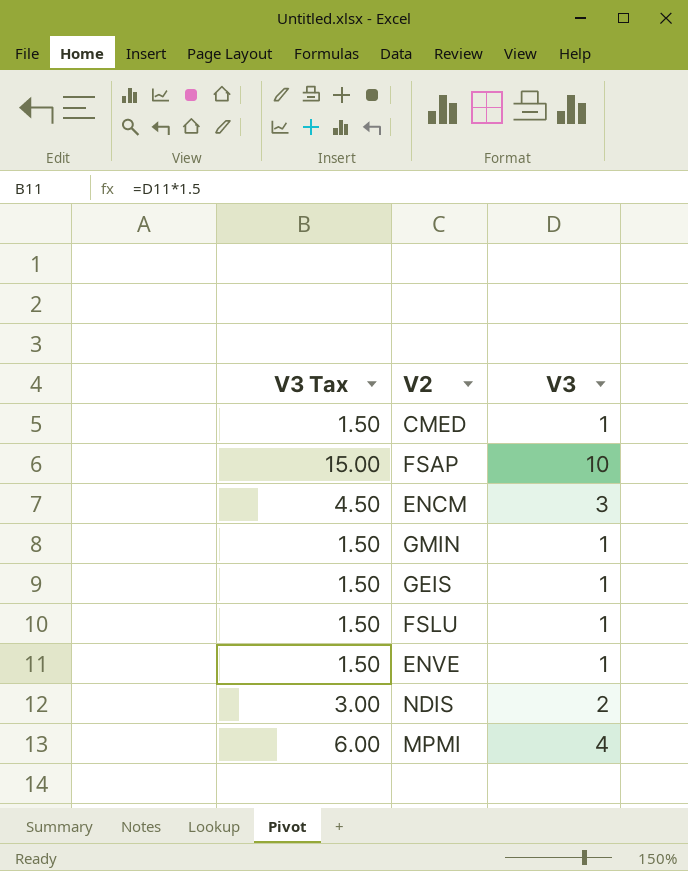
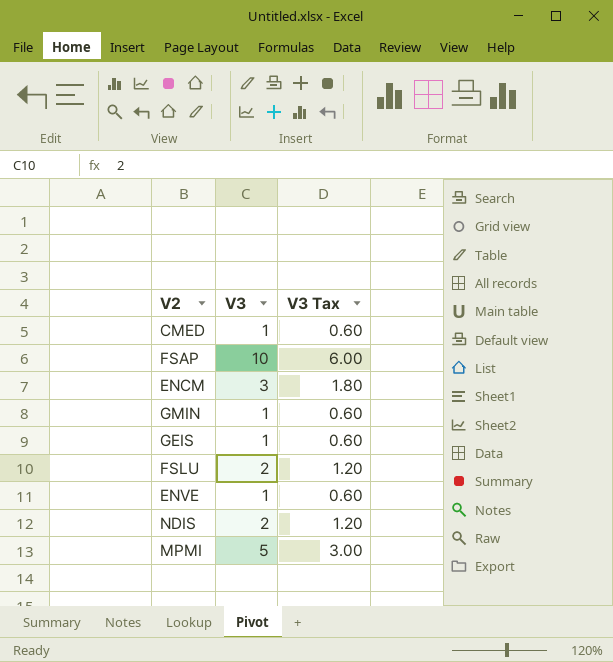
column V3 Tax | formula: [V3] * 1.5 -> [V3] * 0.6
column V3 Tax | position: 1 -> 3
FSLU | V3: 1 -> 2
MPMI | V3: 4 -> 5

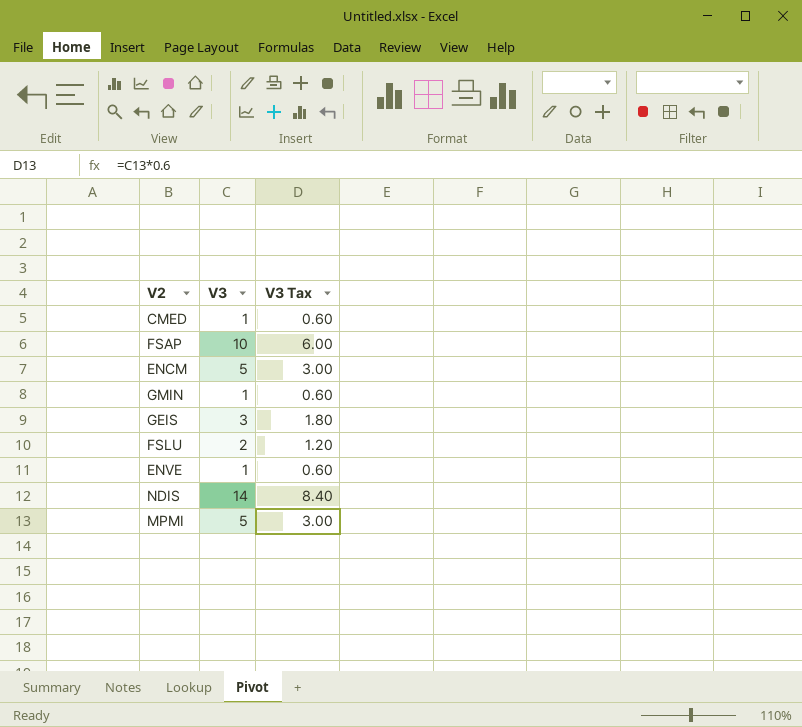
ENCM | V3: 3 -> 5
ENCM | V3 Tax: 1.80 -> 3.00
GEIS | V3: 1 -> 3
GEIS | V3 Tax: 0.60 -> 1.80
NDIS | V3: 2 -> 14
NDIS | V3 Tax: 1.20 -> 8.40

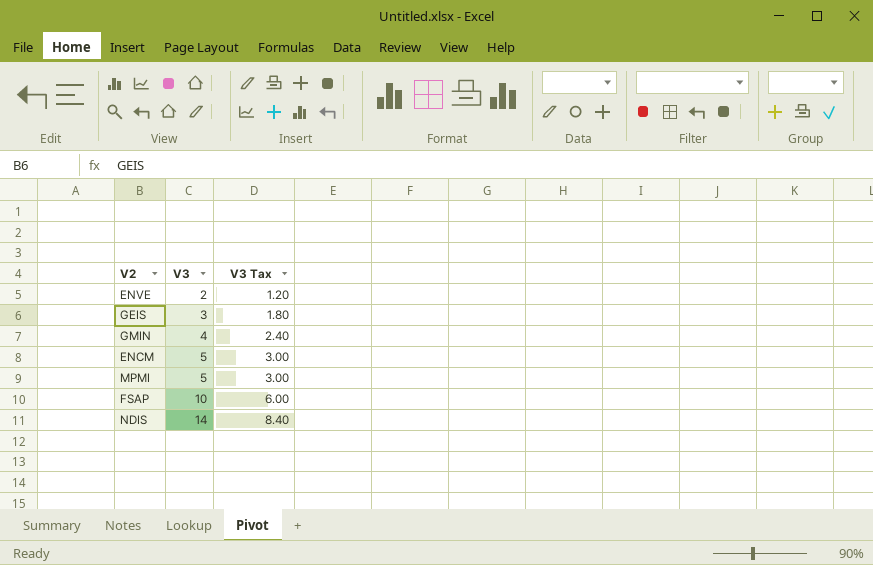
row order: none -> V3 ascending
row CMED: 1 | 0.60 -> none
row FSLU: 2 | 1.20 -> none
ENVE | V3: 1 -> 2
ENVE | V3 Tax: 0.60 -> 1.20
GMIN | V3: 1 -> 4
GMIN | V3 Tax: 0.60 -> 2.40

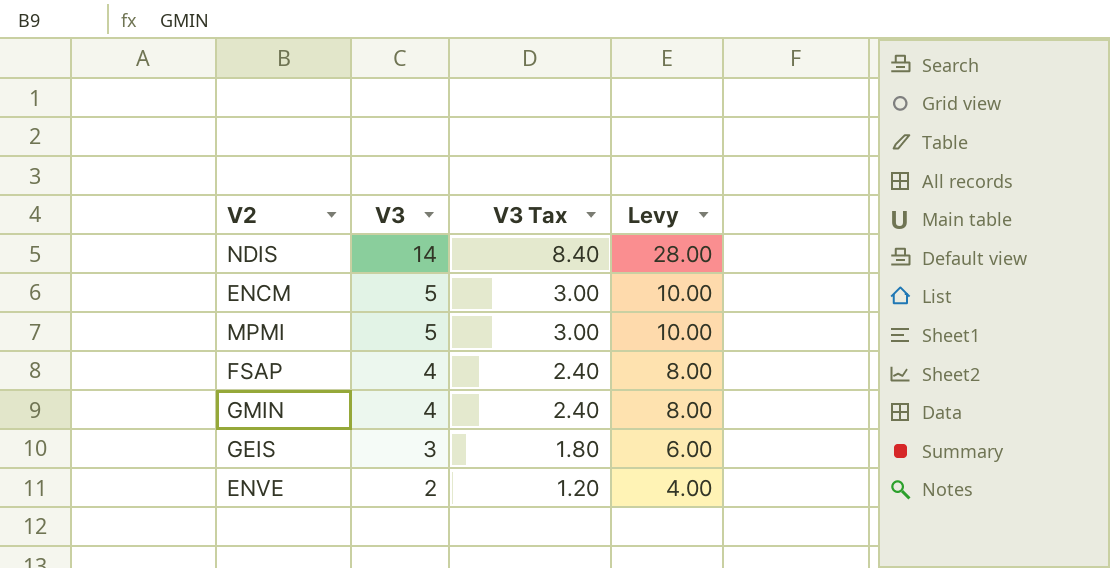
row order: V3 ascending -> V3 descending
column Levy | formula: none -> [V3] * 2
FSAP | V3: 10 -> 4
FSAP | V3 Tax: 6.00 -> 2.40

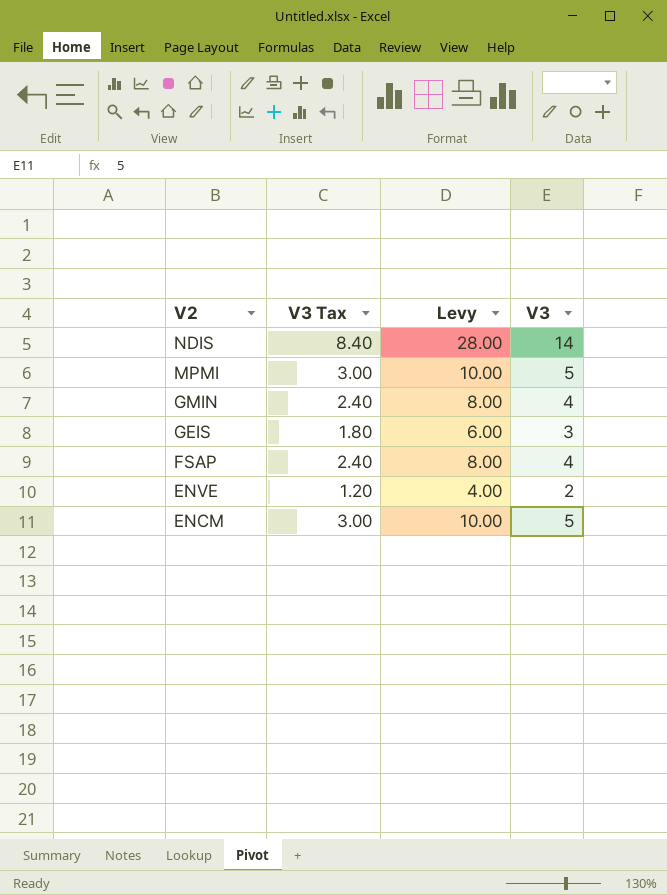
row order: V3 descending -> V2 descending
column V3 | position: 2 -> 4

